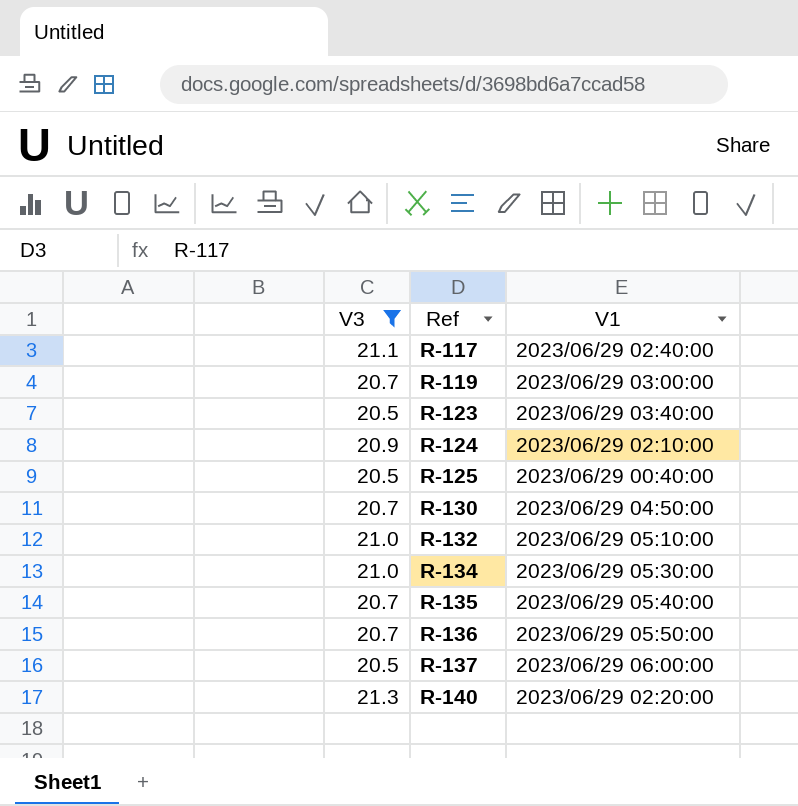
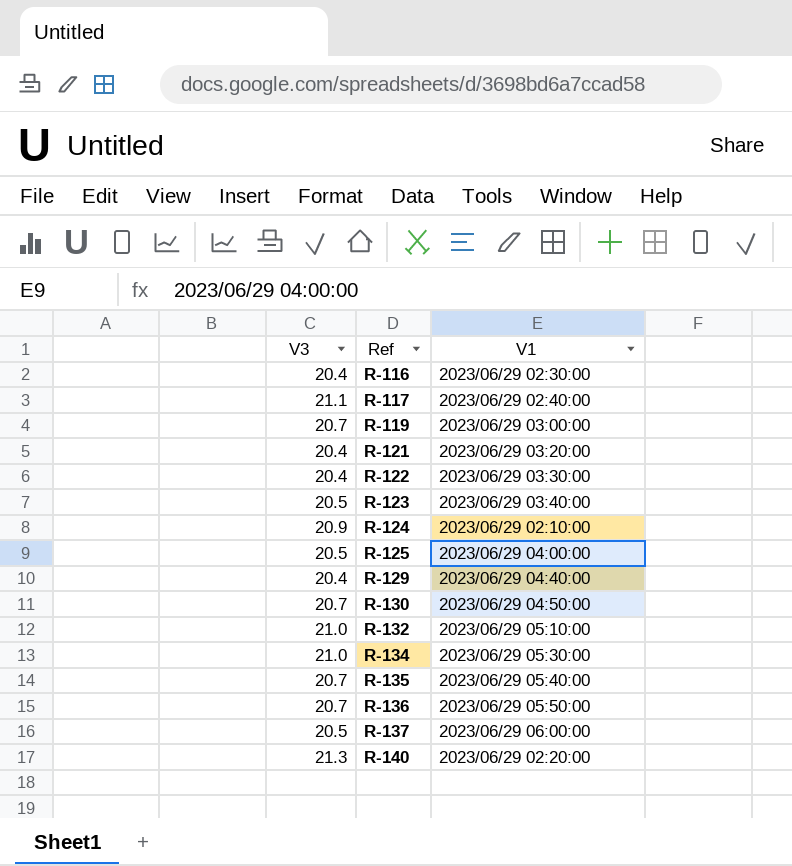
filter: V3 != 20.4 -> none
R-125 | V1: 2023/06/29 00:40:00 -> 2023/06/29 04:00:00

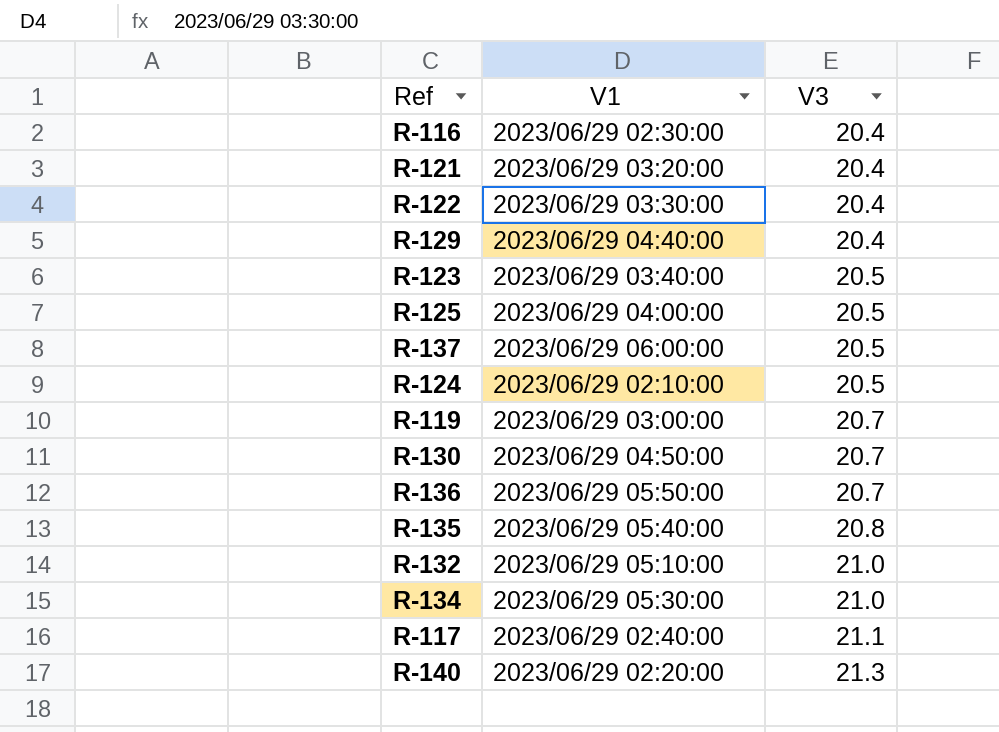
row order: Ref ascending -> V3 ascending
column V3 | position: 1 -> 3
R-124 | V3: 20.9 -> 20.5
R-135 | V3: 20.7 -> 20.8

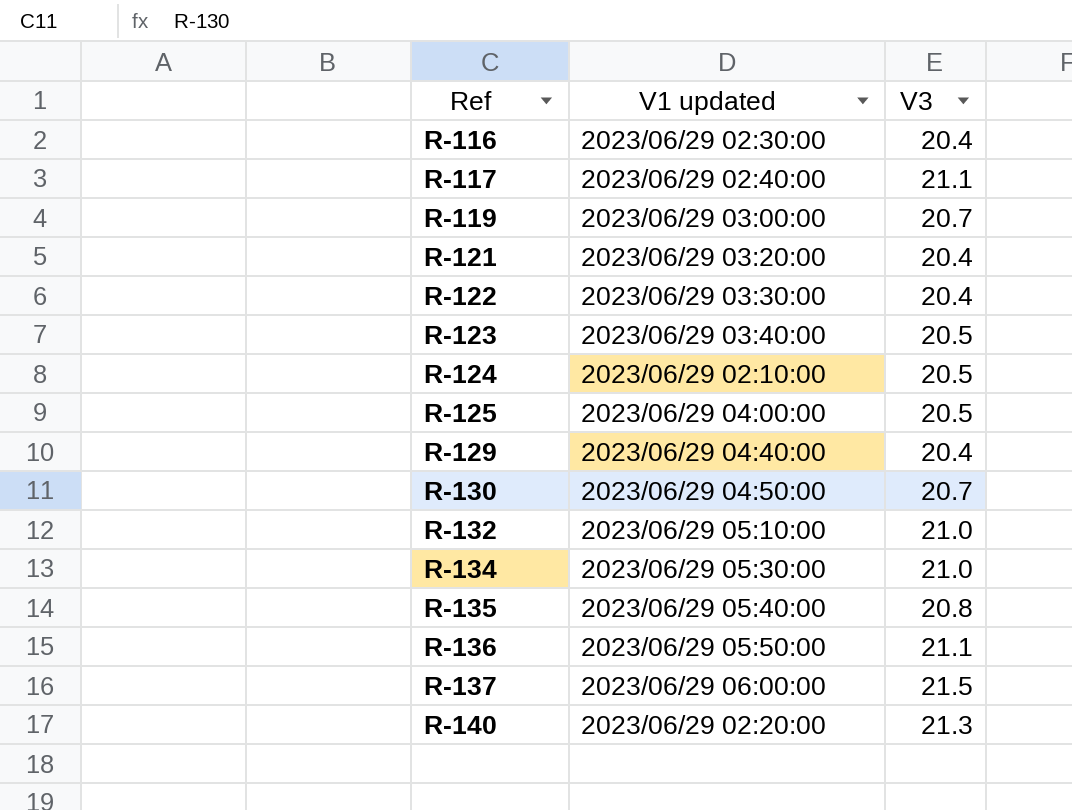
row order: V3 ascending -> Ref ascending
column name: V1 -> V1 updated
R-136 | V3: 20.7 -> 21.1
R-137 | V3: 20.5 -> 21.5

